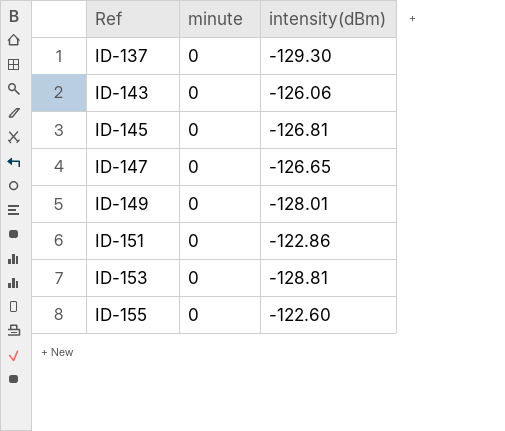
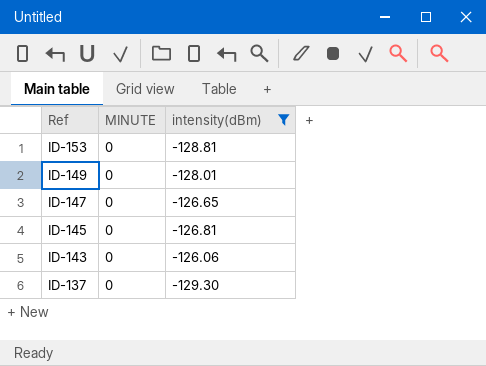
filter: none -> intensity(dBm) <= -126.06
row order: Ref ascending -> Ref descending
column name: minute -> MINUTE

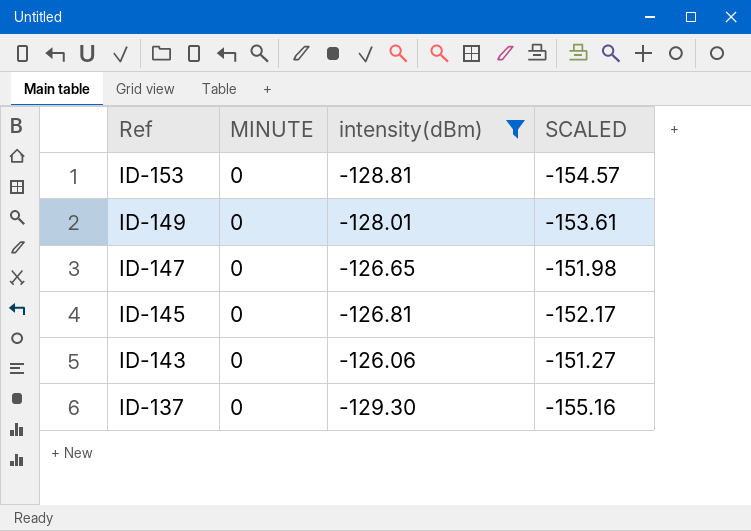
column SCALED | formula: none -> [intensity(dBm)] * 1.2

